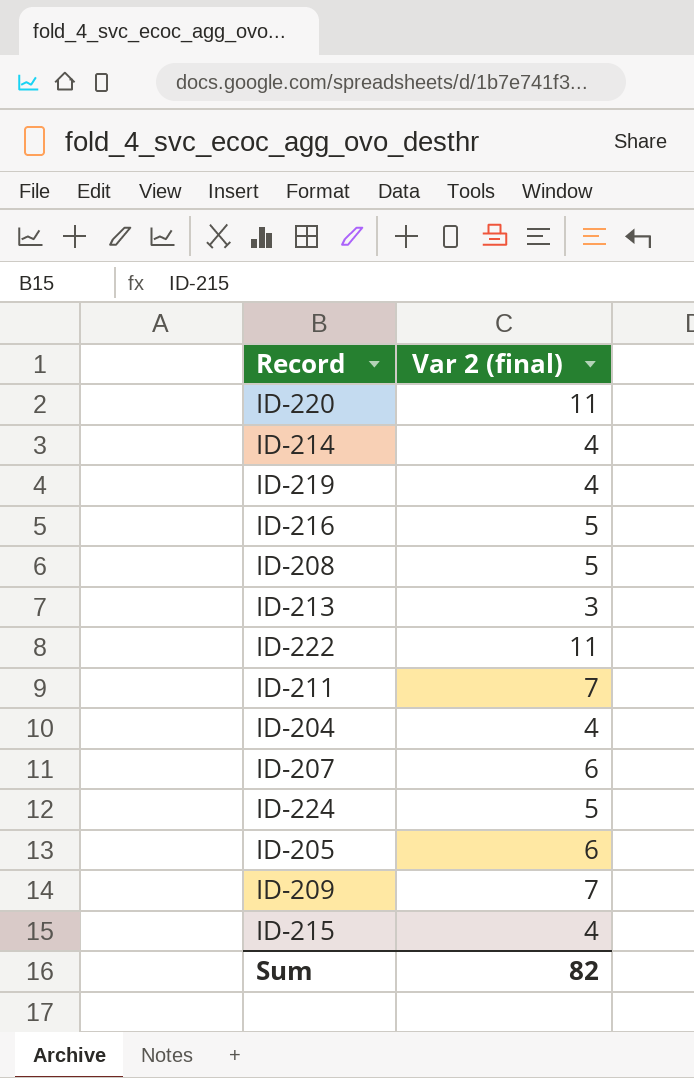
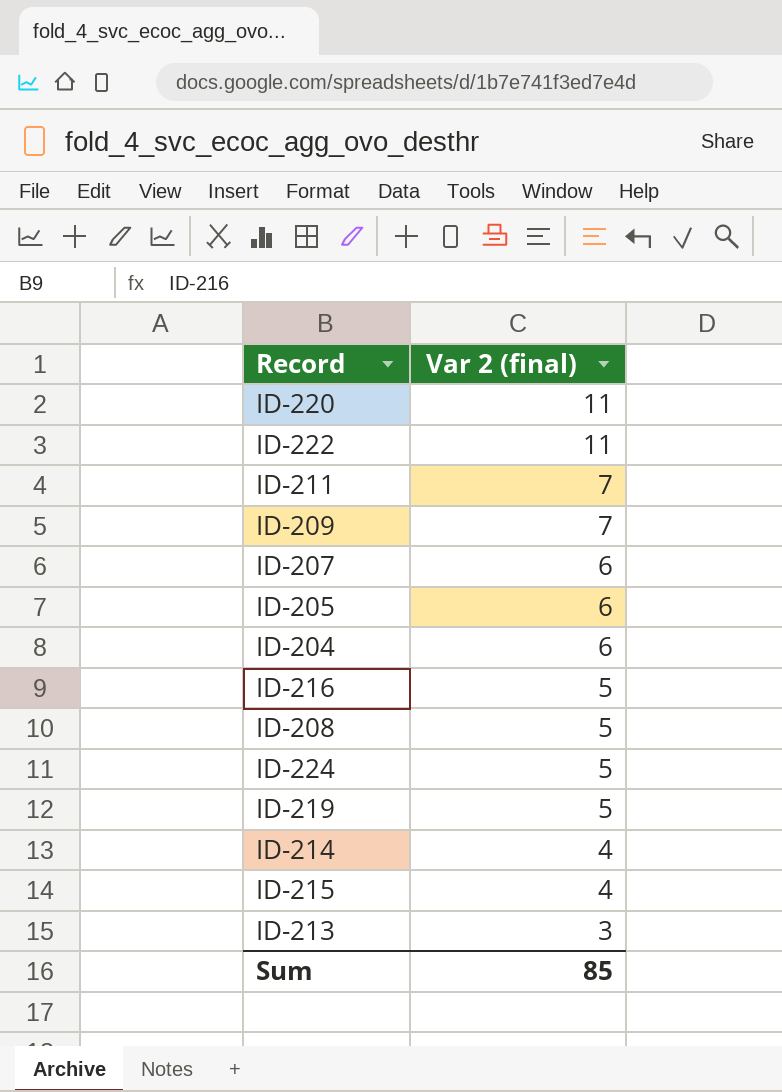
row order: none -> Var 2 (final) descending
ID-204 | Var 2 (final): 4 -> 6
ID-219 | Var 2 (final): 4 -> 5
Sum | Var 2 (final): 82 -> 85

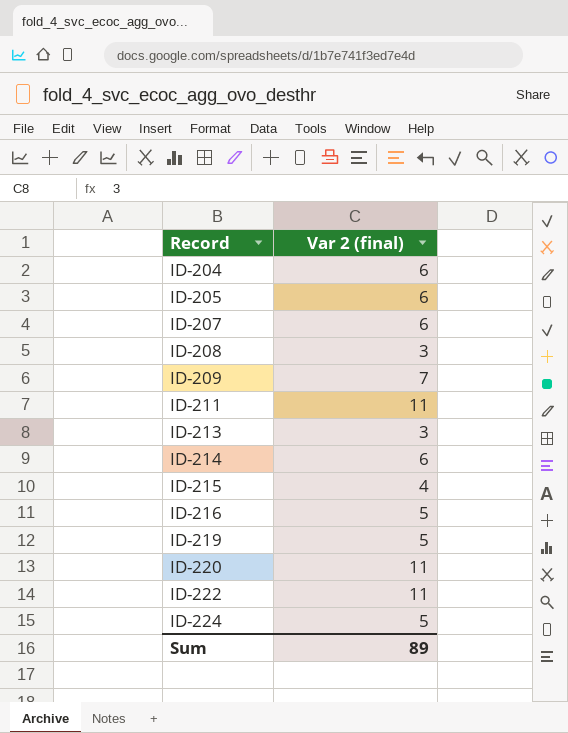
row order: Var 2 (final) descending -> Record ascending
ID-208 | Var 2 (final): 5 -> 3
ID-211 | Var 2 (final): 7 -> 11
ID-214 | Var 2 (final): 4 -> 6
Sum | Var 2 (final): 85 -> 89

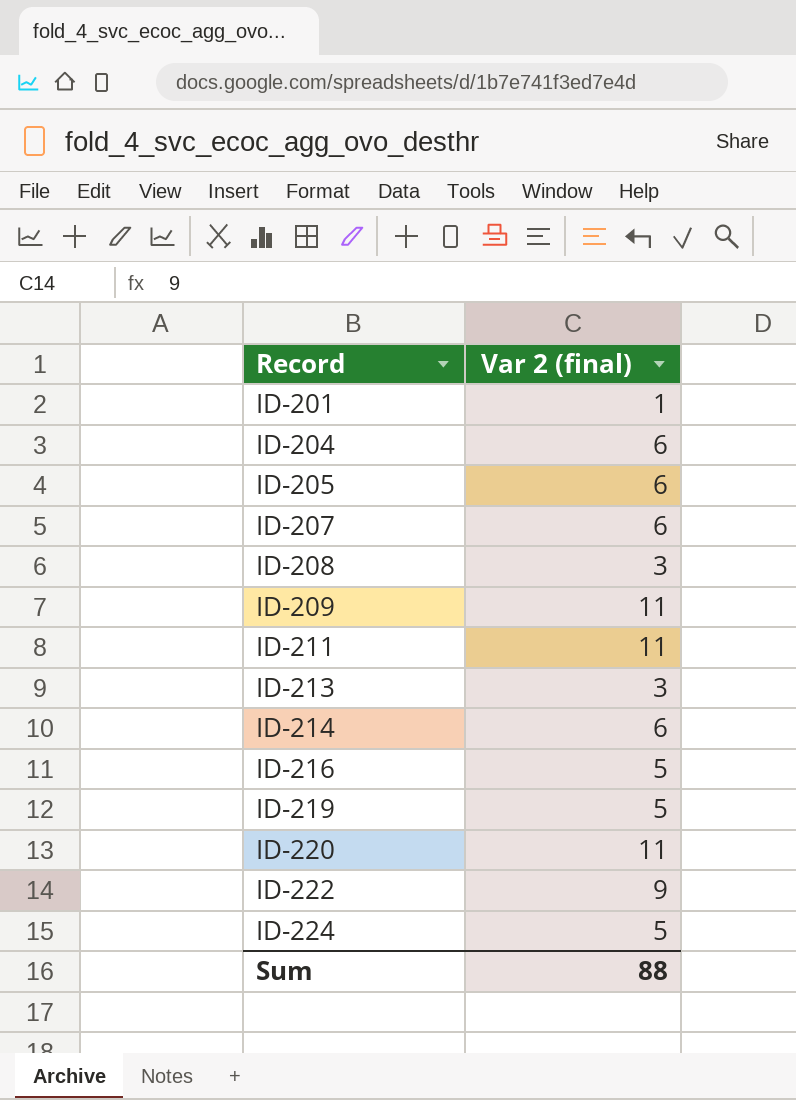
row ID-215: 4 -> none
row ID-201: none -> 1
ID-209 | Var 2 (final): 7 -> 11
ID-222 | Var 2 (final): 11 -> 9
Sum | Var 2 (final): 89 -> 88

